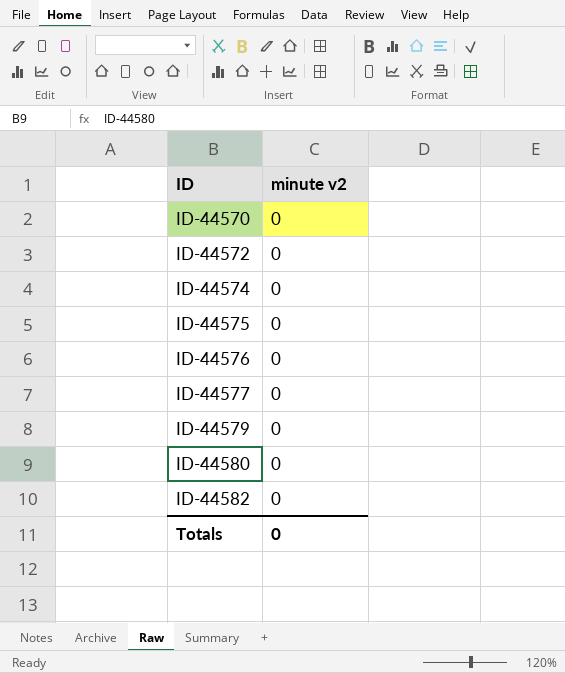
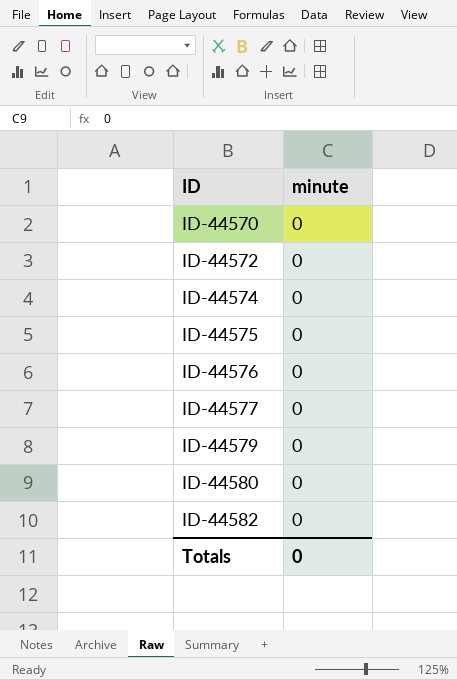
column name: minute v2 -> minute

